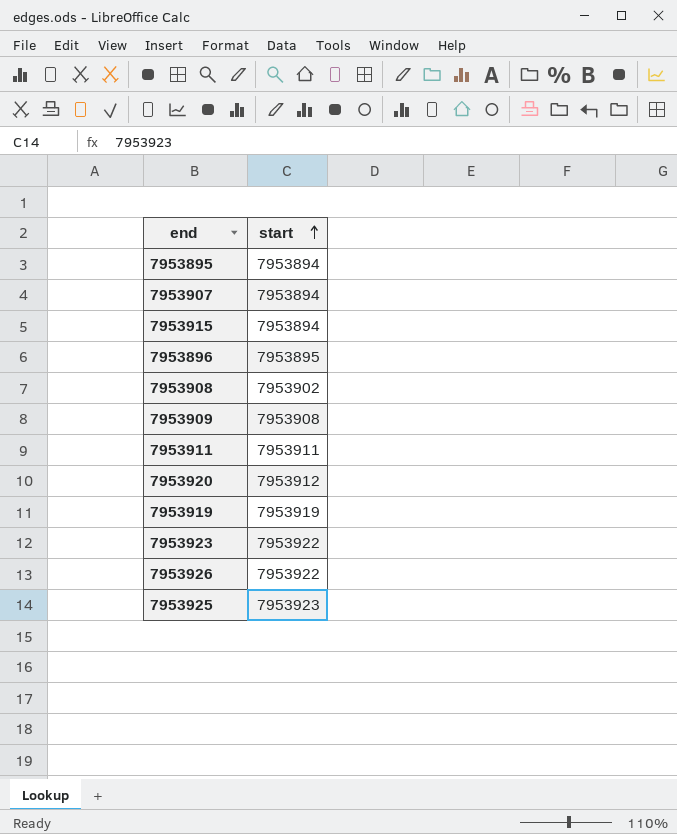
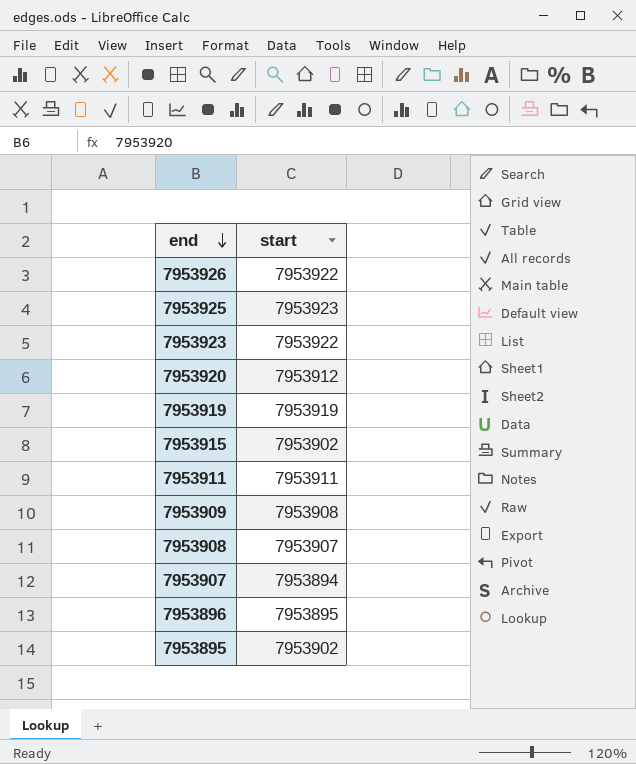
row order: start ascending -> end descending
7953915 | start: 7953894 -> 7953902
7953908 | start: 7953902 -> 7953907
7953895 | start: 7953894 -> 7953902

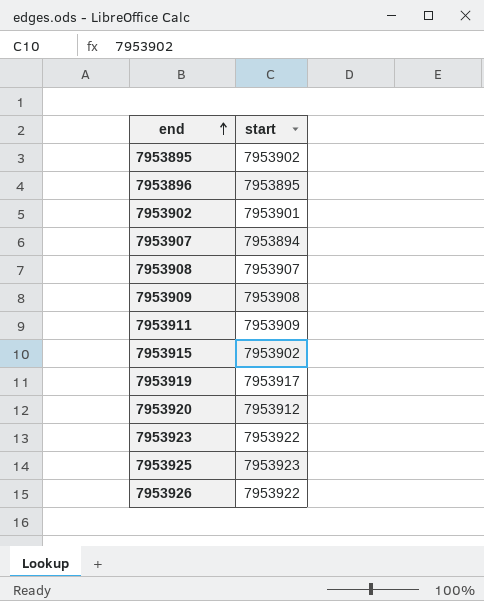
row order: end descending -> end ascending
row 7953902: none -> 7953901
7953911 | start: 7953911 -> 7953909
7953919 | start: 7953919 -> 7953917

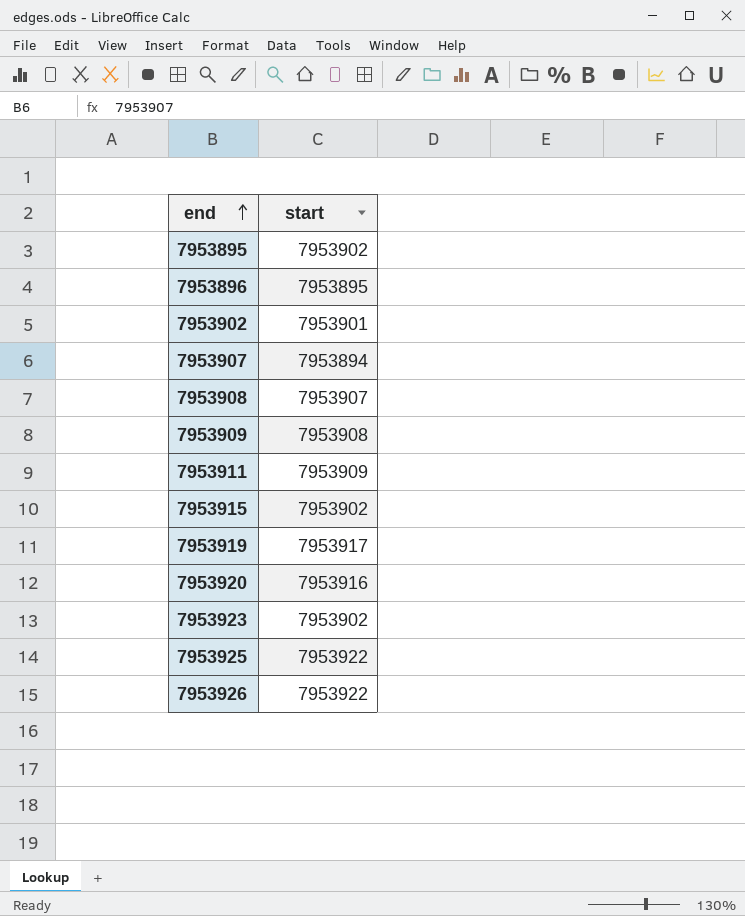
7953920 | start: 7953912 -> 7953916
7953923 | start: 7953922 -> 7953902
7953925 | start: 7953923 -> 7953922

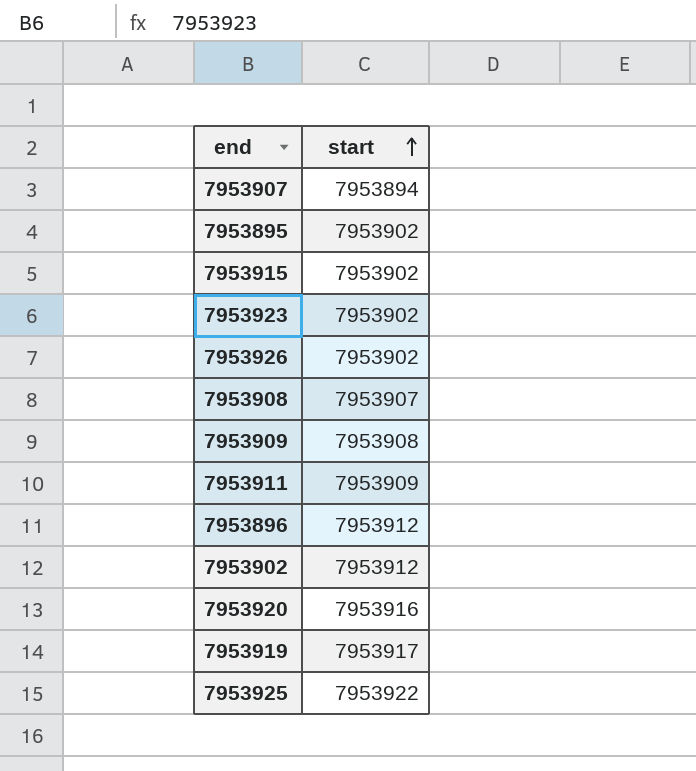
row order: end ascending -> start ascending
7953926 | start: 7953922 -> 7953902
7953896 | start: 7953895 -> 7953912
7953902 | start: 7953901 -> 7953912

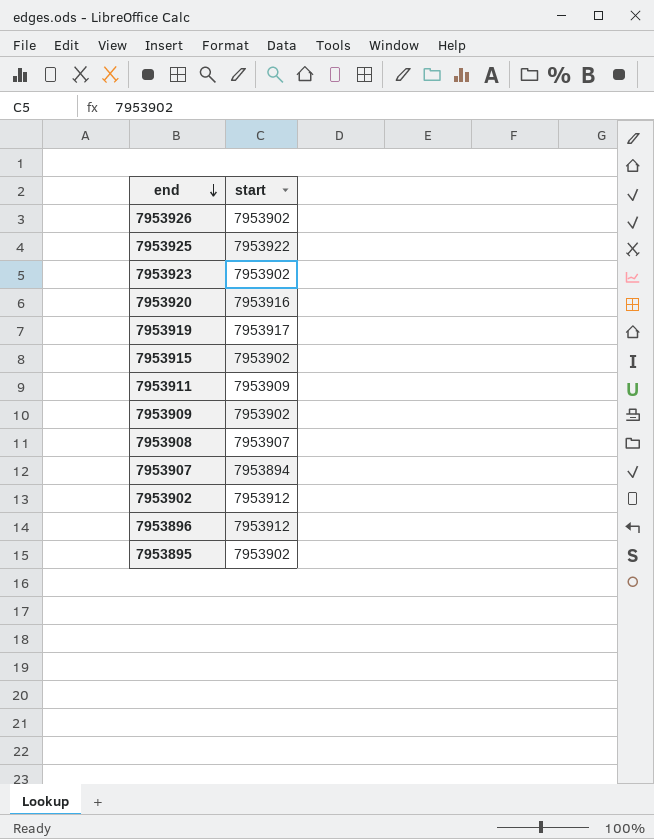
row order: start ascending -> end descending
7953909 | start: 7953908 -> 7953902

